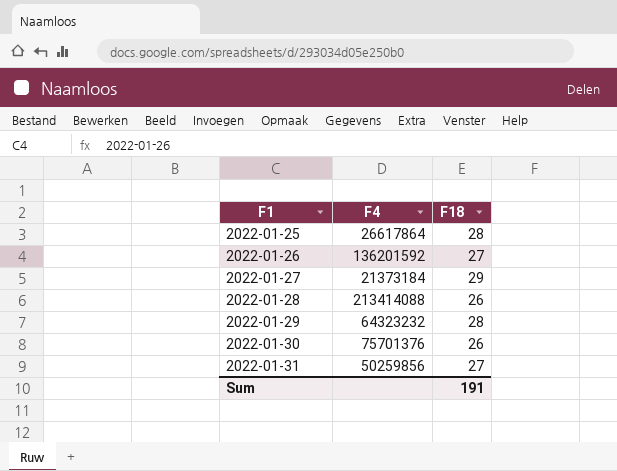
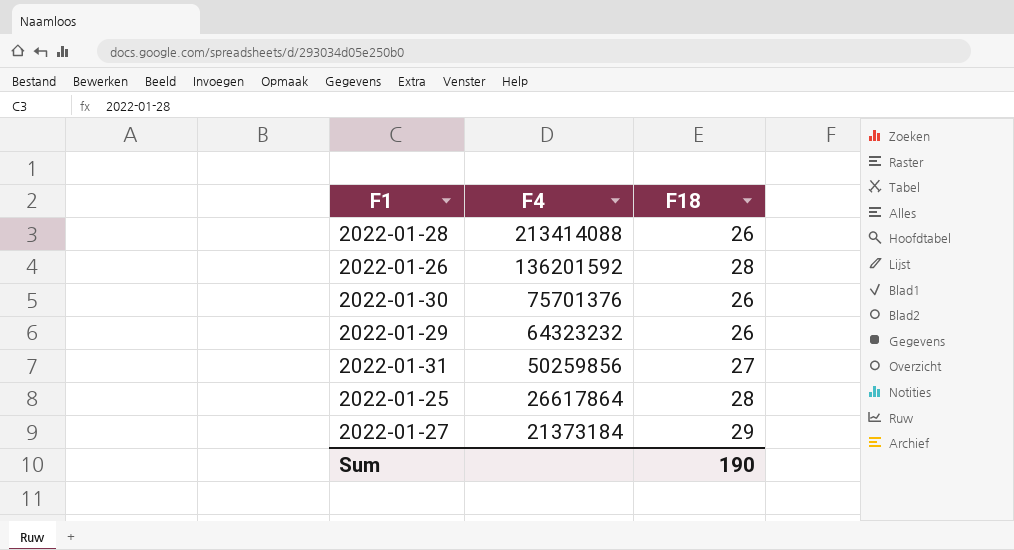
row order: F1 ascending -> F4 descending
2022-01-26 | F18: 27 -> 28
2022-01-29 | F18: 28 -> 26
Sum | F18: 191 -> 190

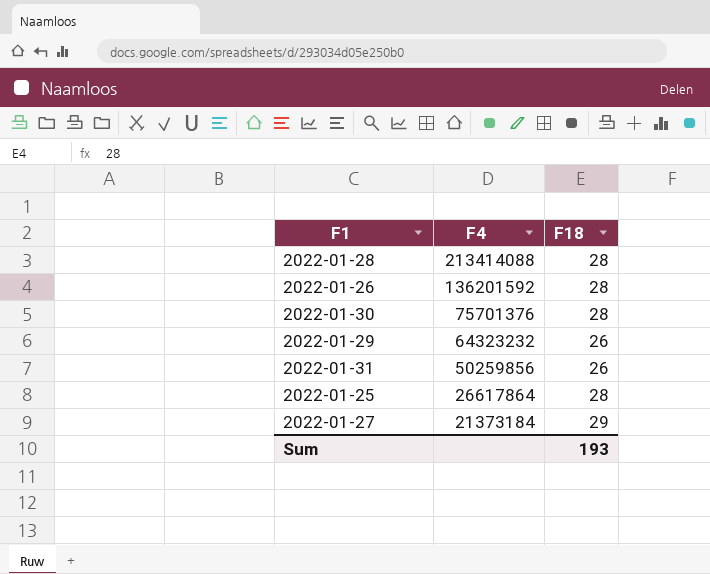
2022-01-28 | F18: 26 -> 28
2022-01-30 | F18: 26 -> 28
2022-01-31 | F18: 27 -> 26
Sum | F18: 190 -> 193

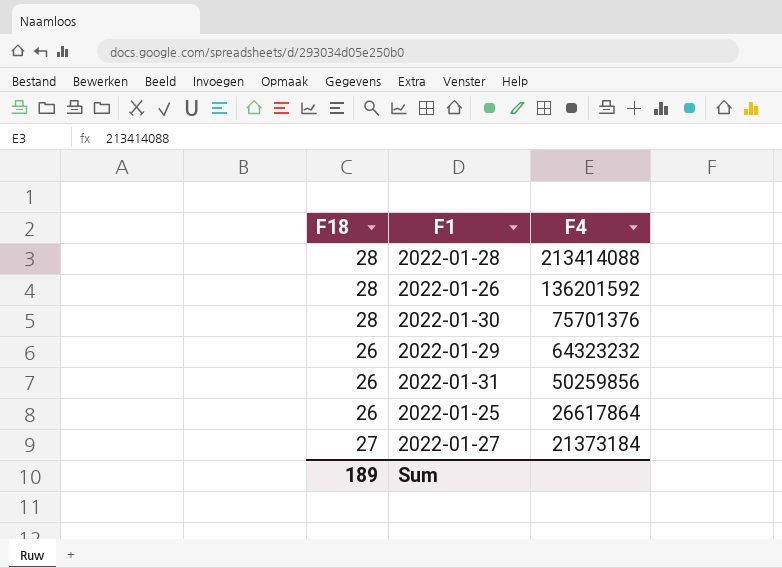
column F18 | position: 3 -> 1
2022-01-25 | F18: 28 -> 26
2022-01-27 | F18: 29 -> 27
Sum | F18: 193 -> 189

